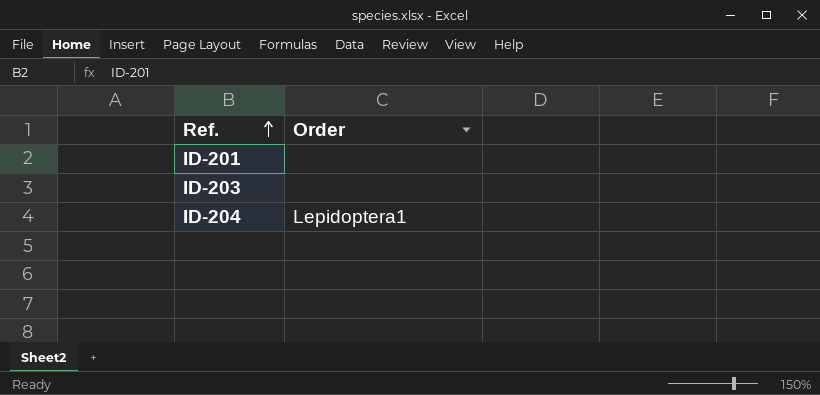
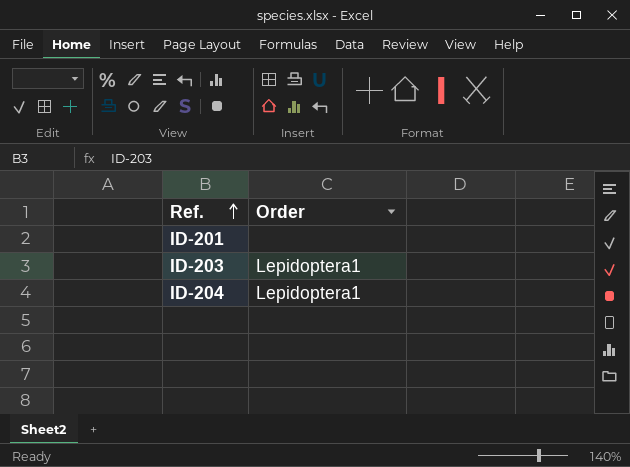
ID-203 | Order: none -> Lepidoptera1

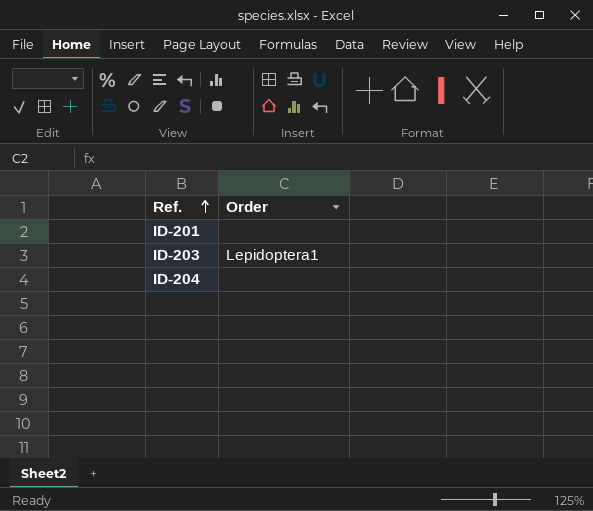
ID-204 | Order: Lepidoptera1 -> none

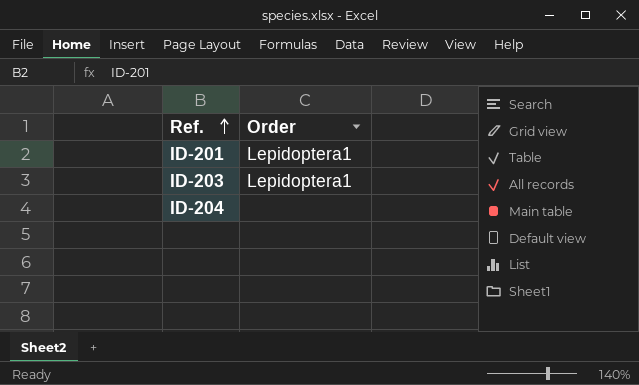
ID-201 | Order: none -> Lepidoptera1

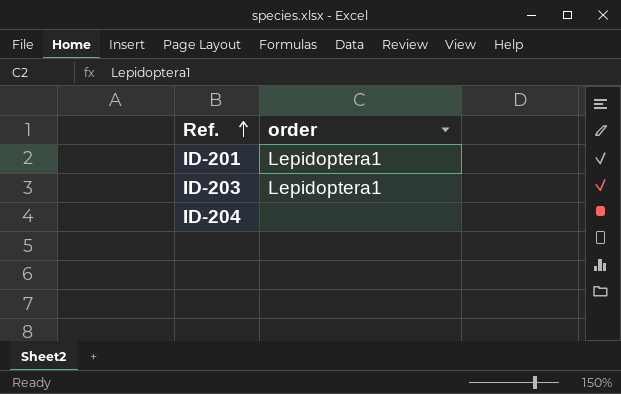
column name: Order -> order

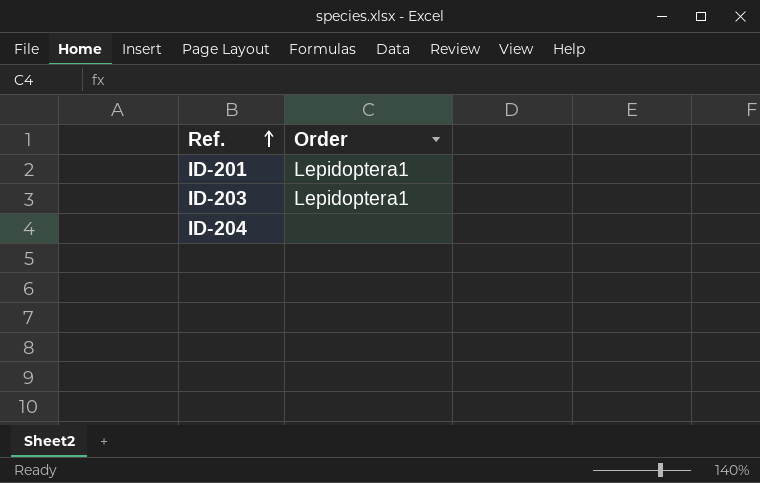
column name: order -> Order

